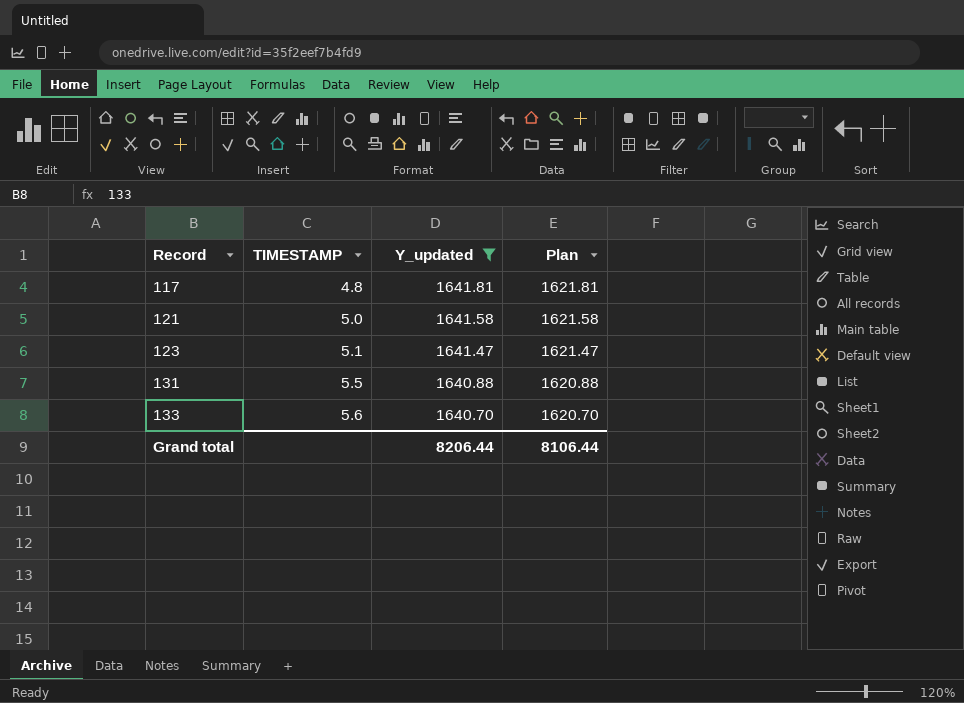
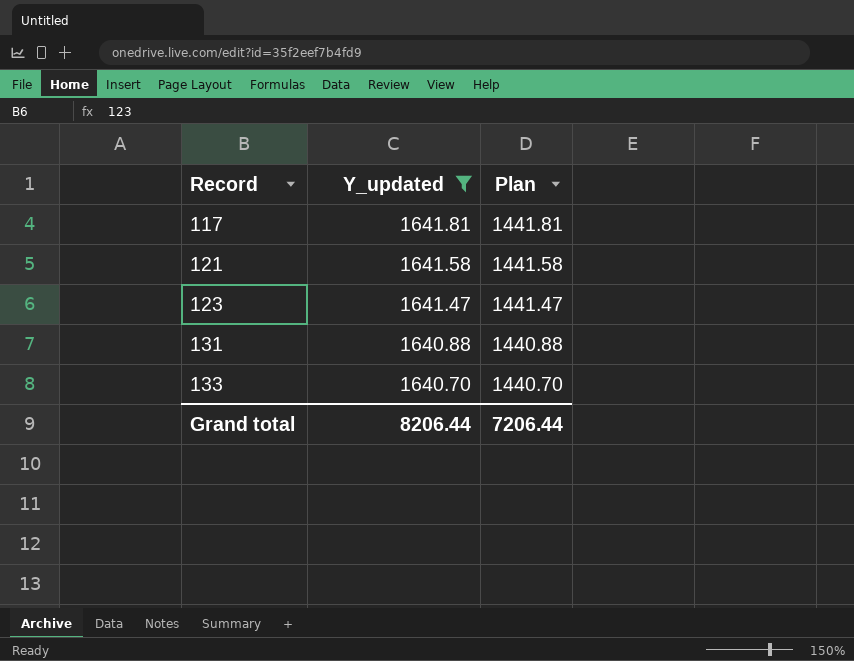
column TIMESTAMP | position: 2 -> none
column Plan | formula: [Y_updated] - 20 -> [Y_updated] - 200
Grand total | Plan: 8106.44 -> 7206.44

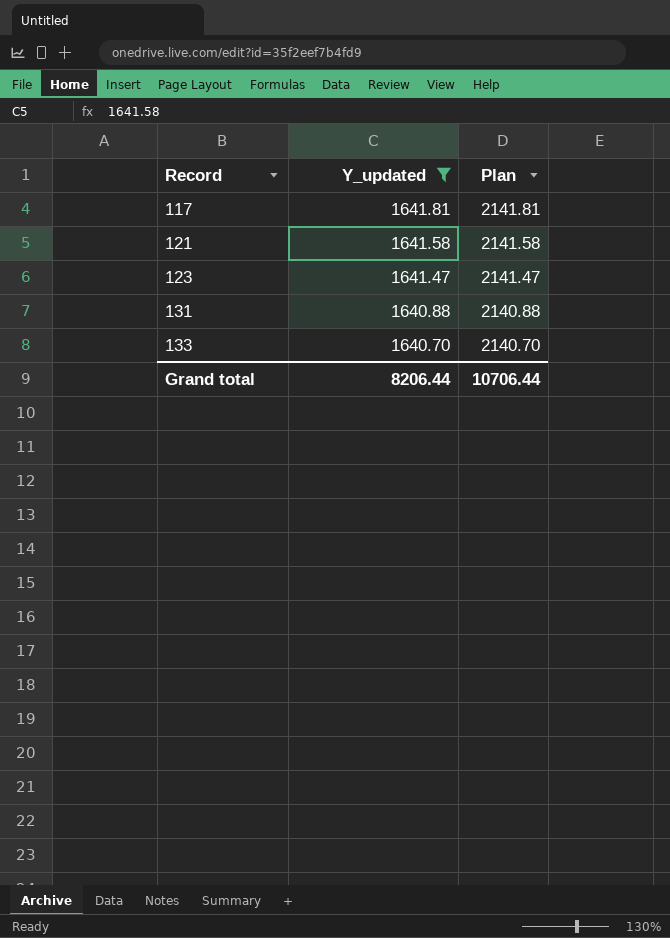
column Plan | formula: [Y_updated] - 200 -> [Y_updated] + 500
Grand total | Plan: 7206.44 -> 10706.44

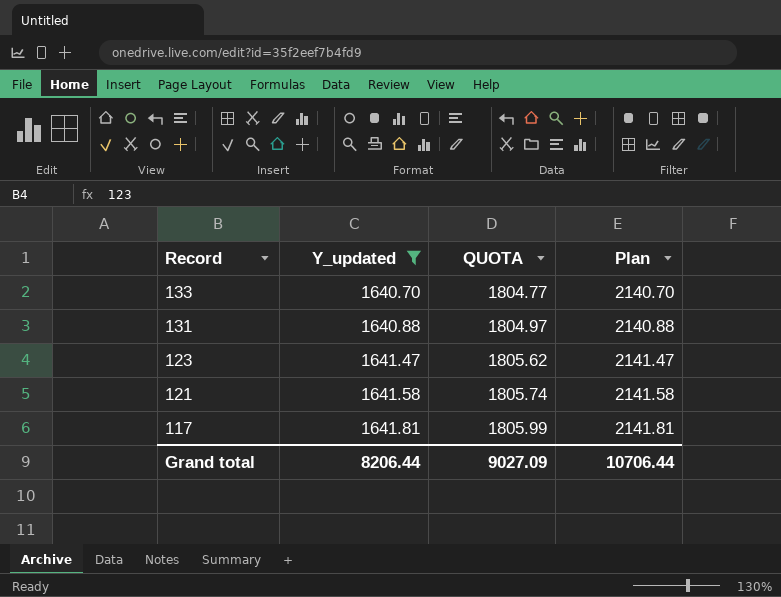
row order: Record ascending -> Record descending
column QUOTA | formula: none -> [Y_updated] * 1.1

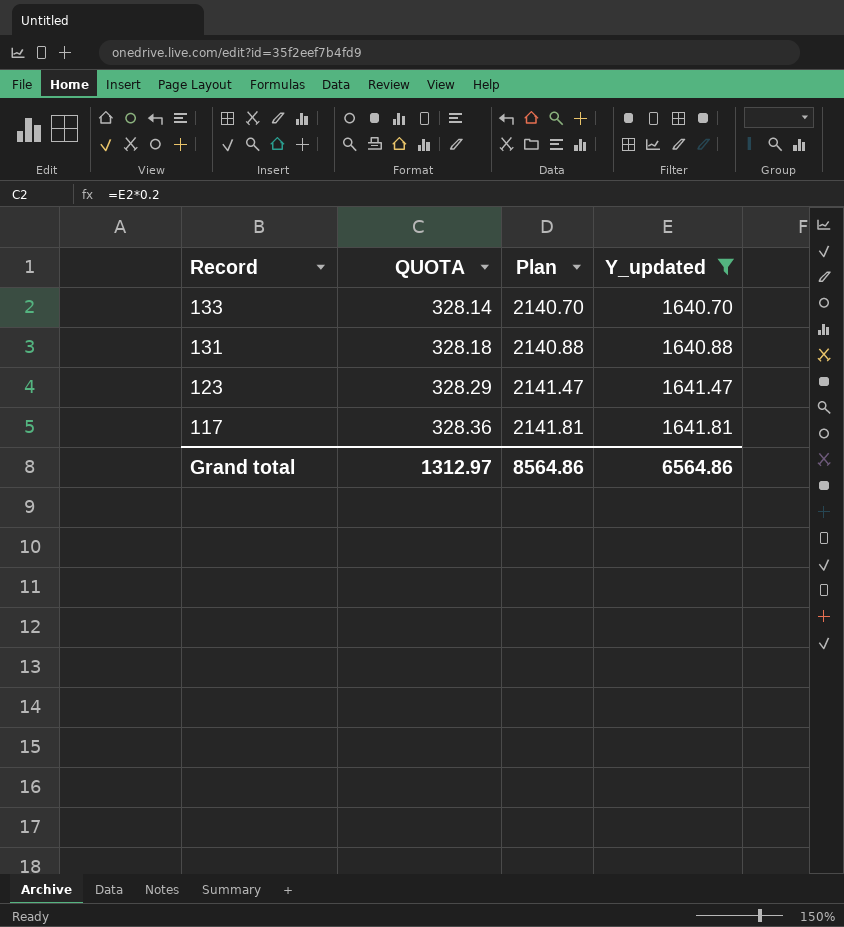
column QUOTA | formula: [Y_updated] * 1.1 -> [Y_updated] * 0.2
column Y_updated | position: 2 -> 4
row 121: 1641.58 | 1805.74 | 2141.58 -> none
Grand total | QUOTA: 9027.09 -> 1312.97
Grand total | Plan: 10706.44 -> 8564.86
Grand total | Y_updated: 8206.44 -> 6564.86

